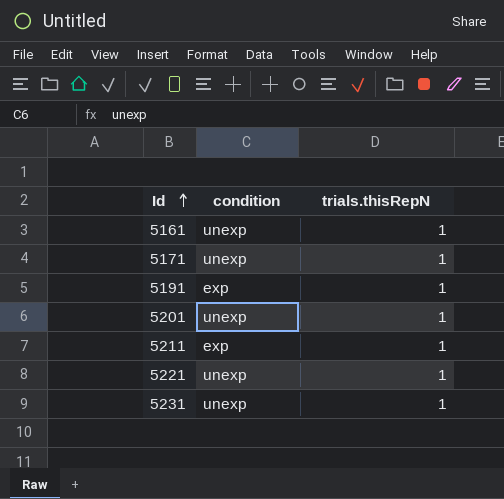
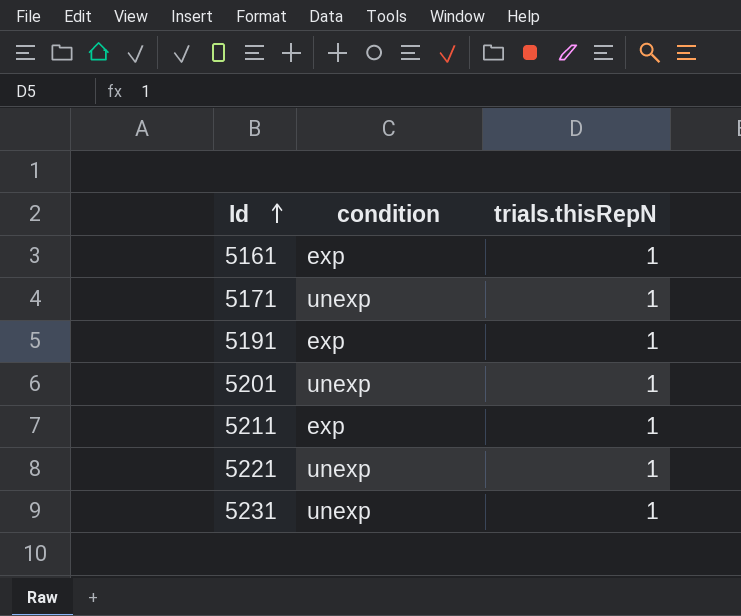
5161 | condition: unexp -> exp

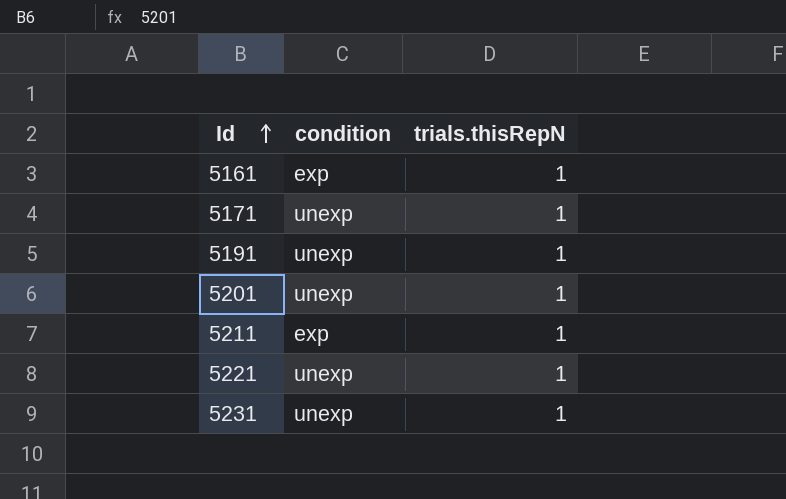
5191 | condition: exp -> unexp

